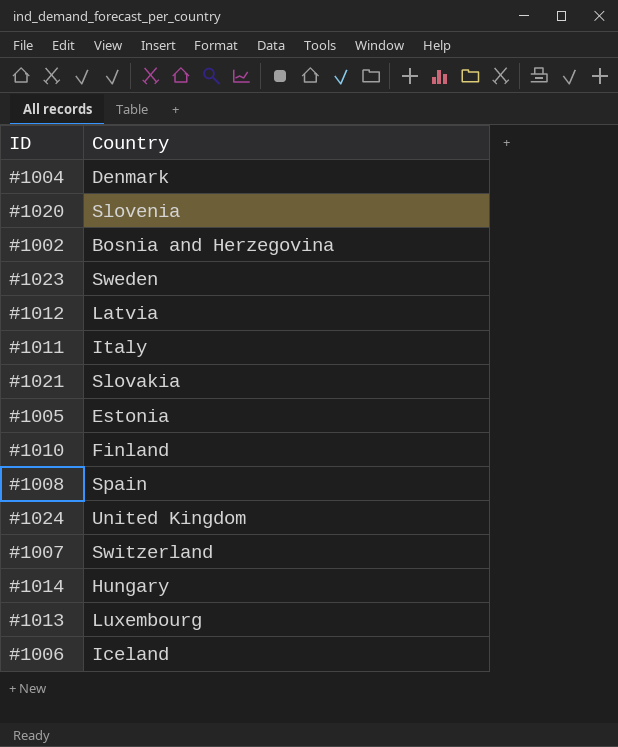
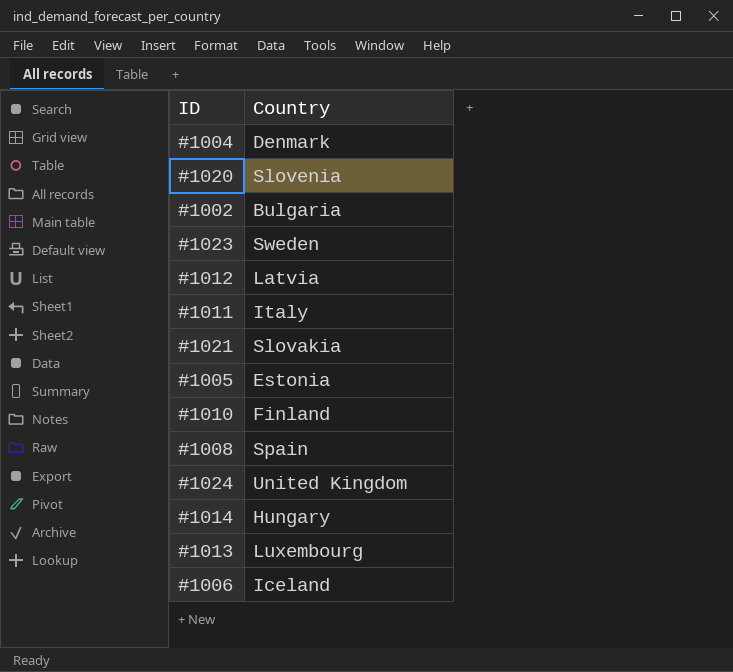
row #1007: Switzerland -> none
#1002 | Country: Bosnia and Herzegovina -> Bulgaria

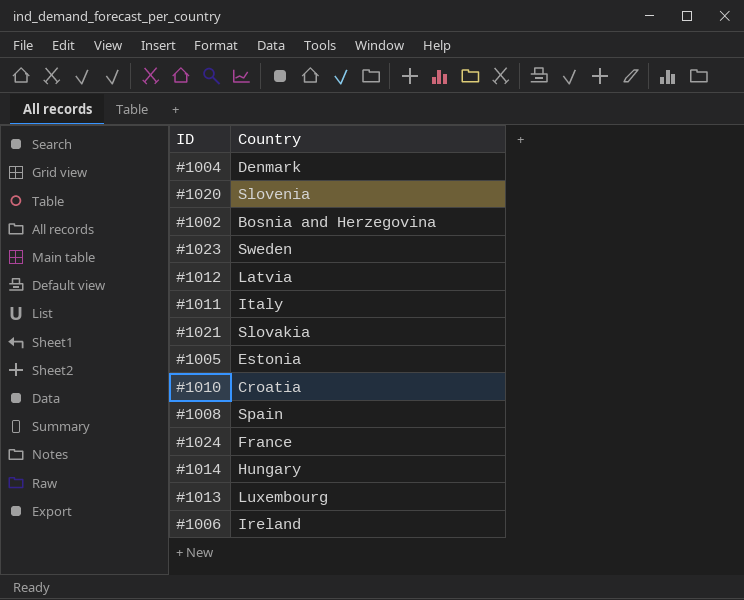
#1002 | Country: Bulgaria -> Bosnia and Herzegovina
#1010 | Country: Finland -> Croatia
#1024 | Country: United Kingdom -> France
#1006 | Country: Iceland -> Ireland

